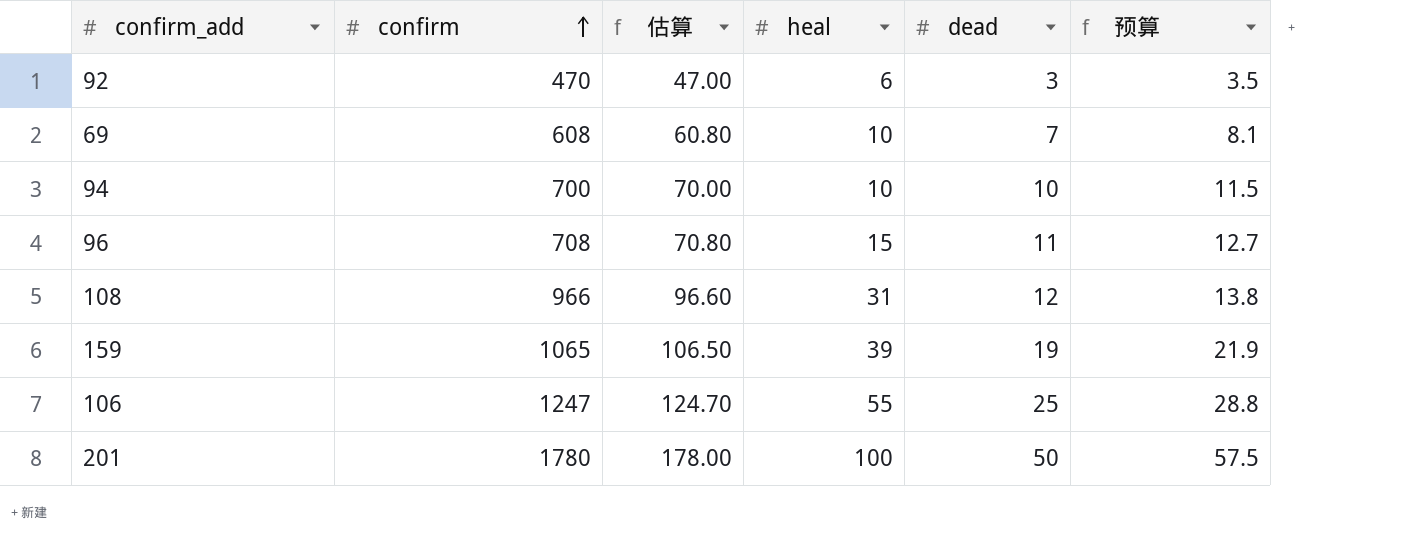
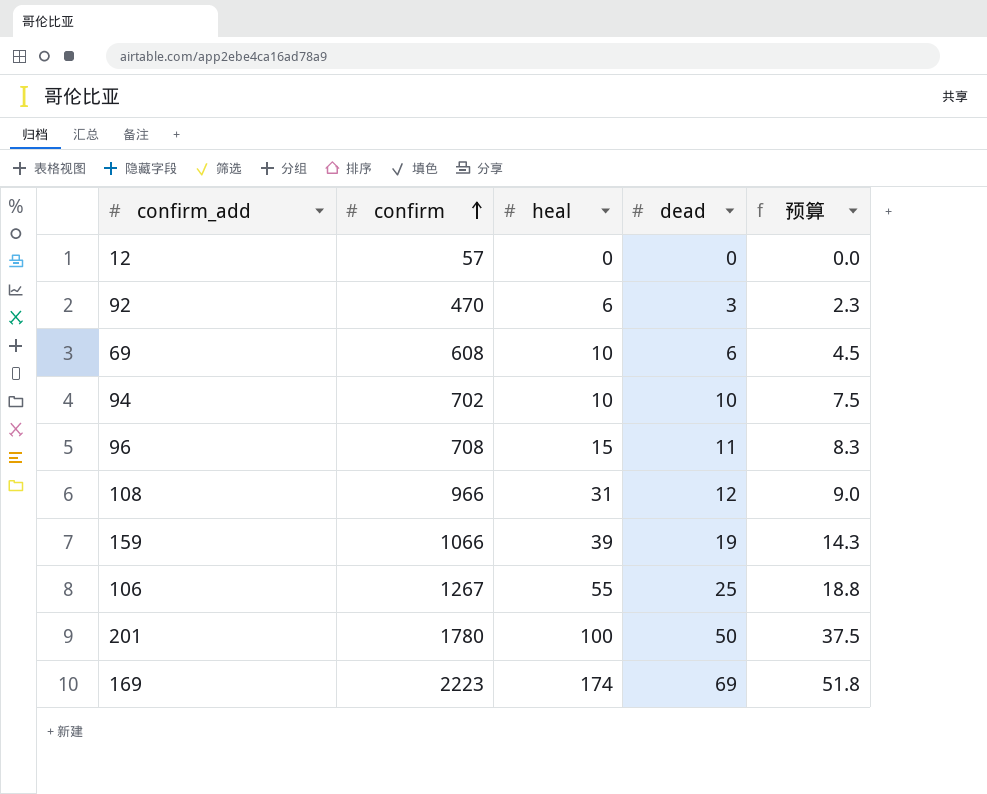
column 估算 | formula: [confirm] * 0.1 -> none
column 预算 | formula: [dead] * 1.15 -> [dead] * 0.75
row 12: none -> 57 | 0 | 0 | 0.0
69 | dead: 7 -> 6
94 | confirm: 700 -> 702
159 | confirm: 1065 -> 1066
106 | confirm: 1247 -> 1267
row 169: none -> 2223 | 174 | 69 | 51.8

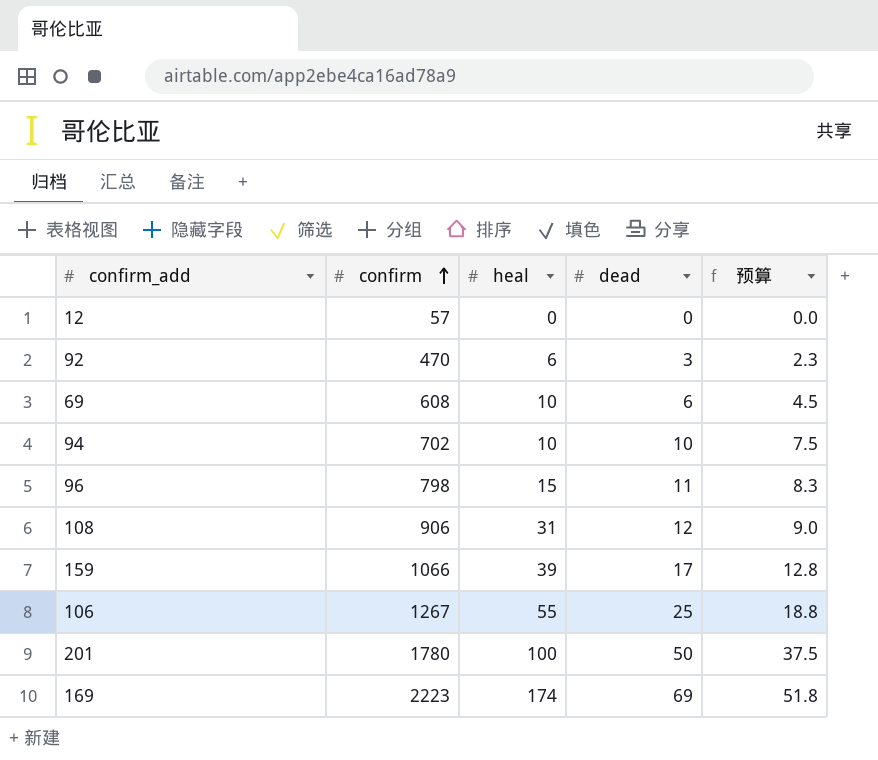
96 | confirm: 708 -> 798
108 | confirm: 966 -> 906
159 | dead: 19 -> 17
159 | 预算: 14.3 -> 12.8

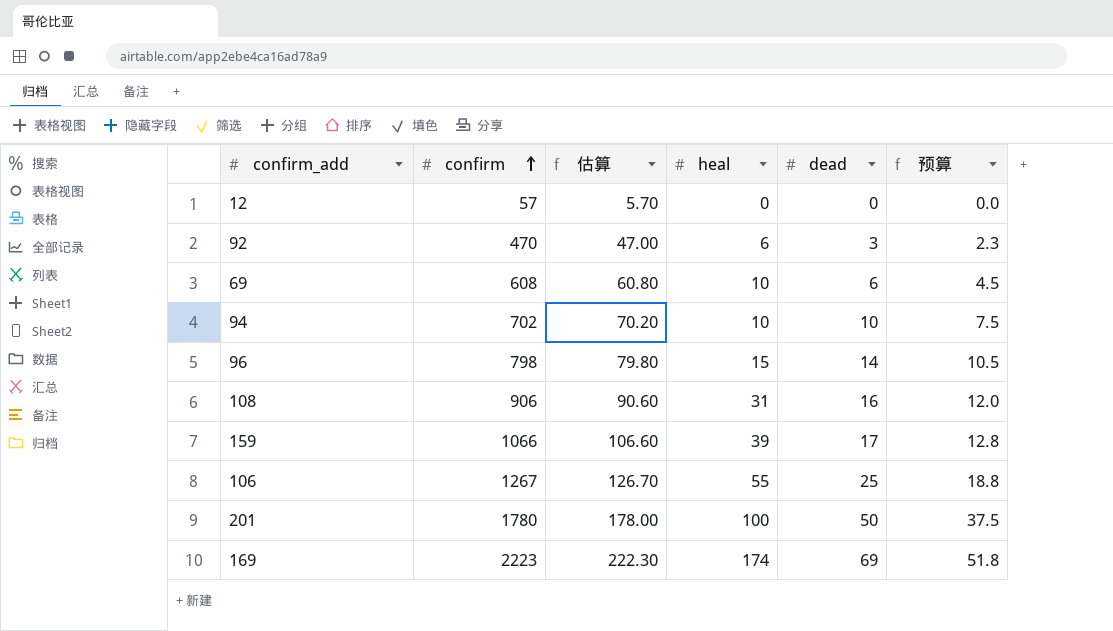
column 估算 | formula: none -> [confirm] * 0.1
96 | dead: 11 -> 14
96 | 预算: 8.3 -> 10.5
108 | dead: 12 -> 16
108 | 预算: 9.0 -> 12.0

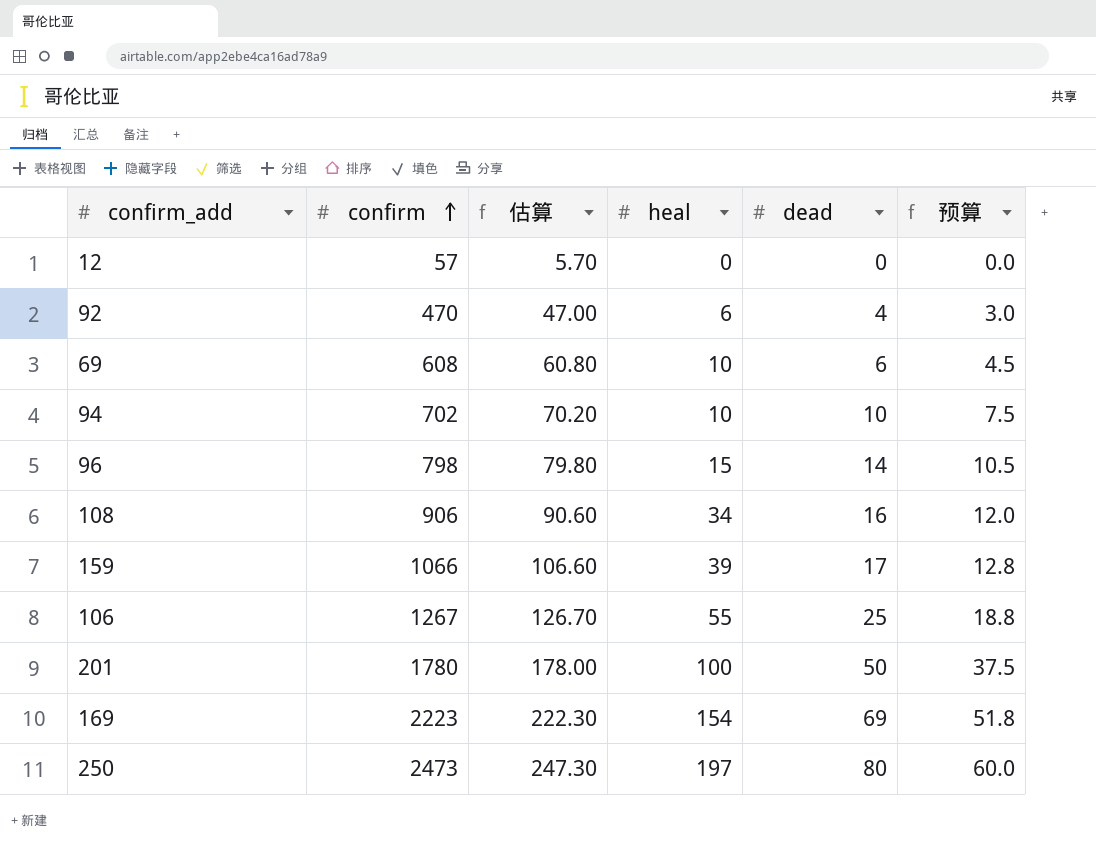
92 | dead: 3 -> 4
92 | 预算: 2.3 -> 3.0
108 | heal: 31 -> 34
169 | heal: 174 -> 154
row 250: none -> 2473 | 247.30 | 197 | 80 | 60.0

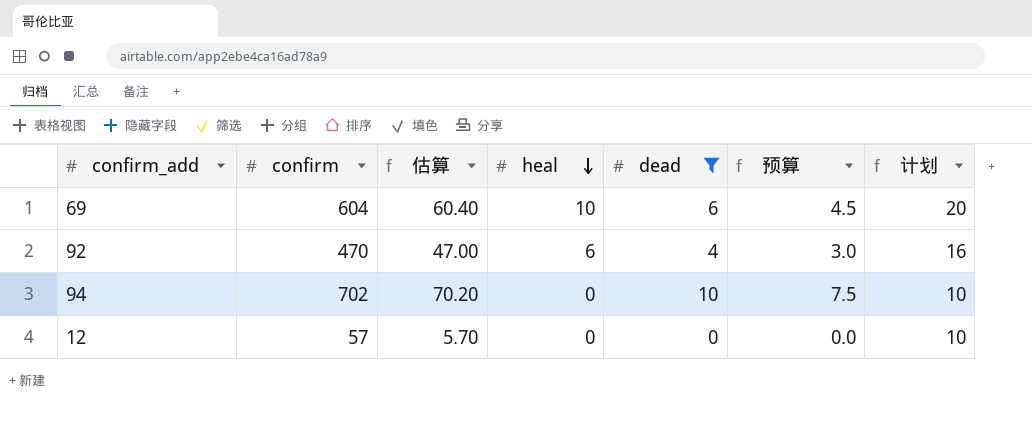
filter: none -> dead <= 10
row order: confirm ascending -> heal descending
column 计划 | formula: none -> [heal] + 10
69 | confirm: 608 -> 604
69 | 估算: 60.80 -> 60.40
94 | heal: 10 -> 0

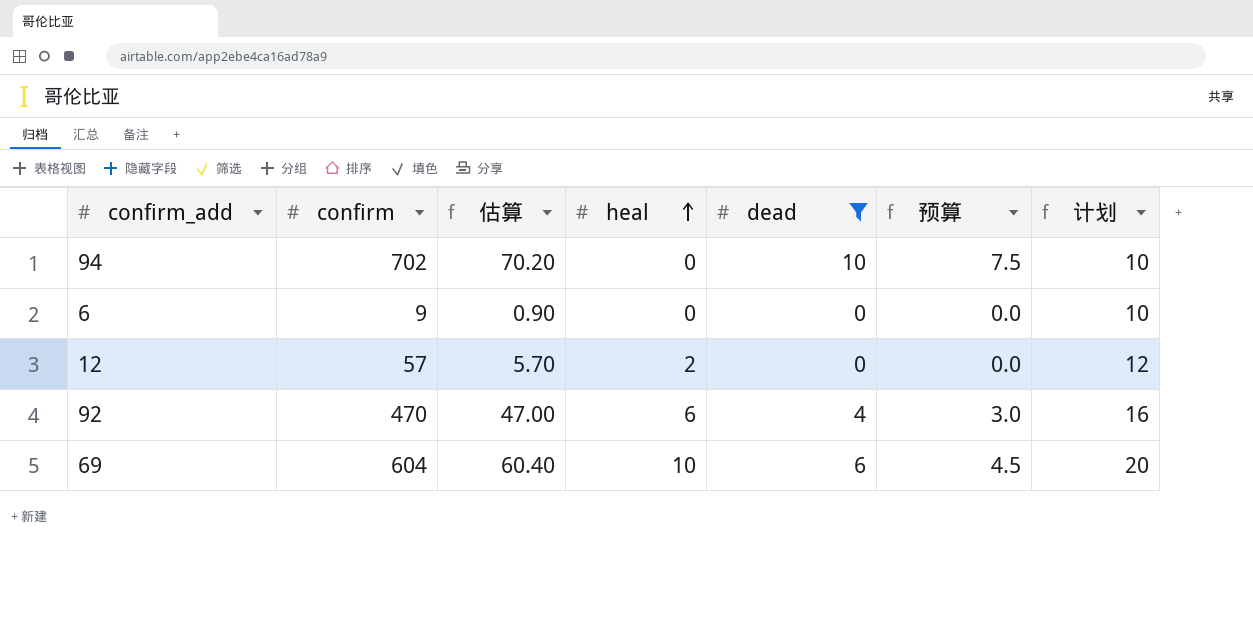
row order: heal descending -> heal ascending
row 6: none -> 9 | 0.90 | 0 | 0 | 0.0 | 10
12 | heal: 0 -> 2
12 | 计划: 10 -> 12

